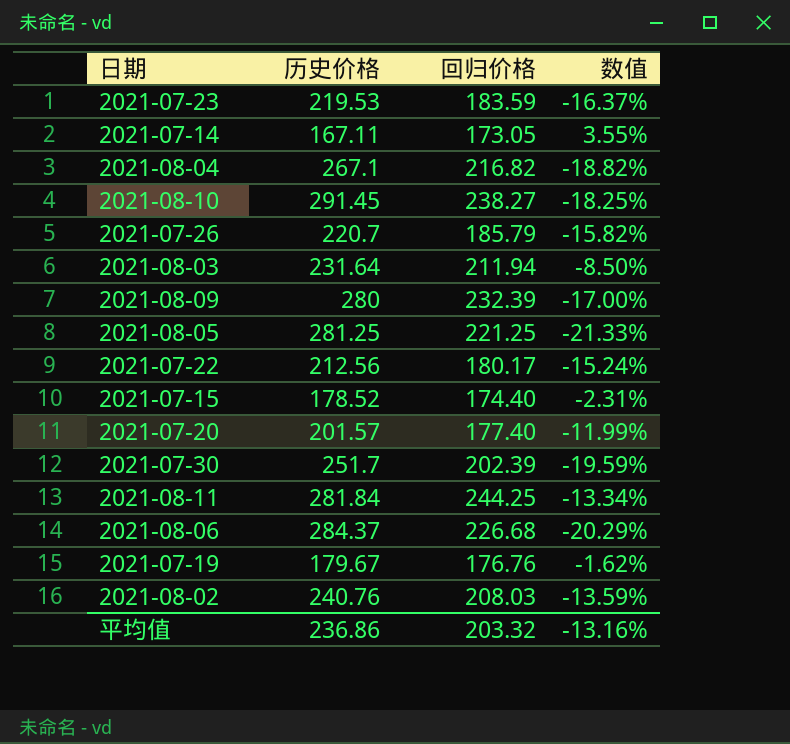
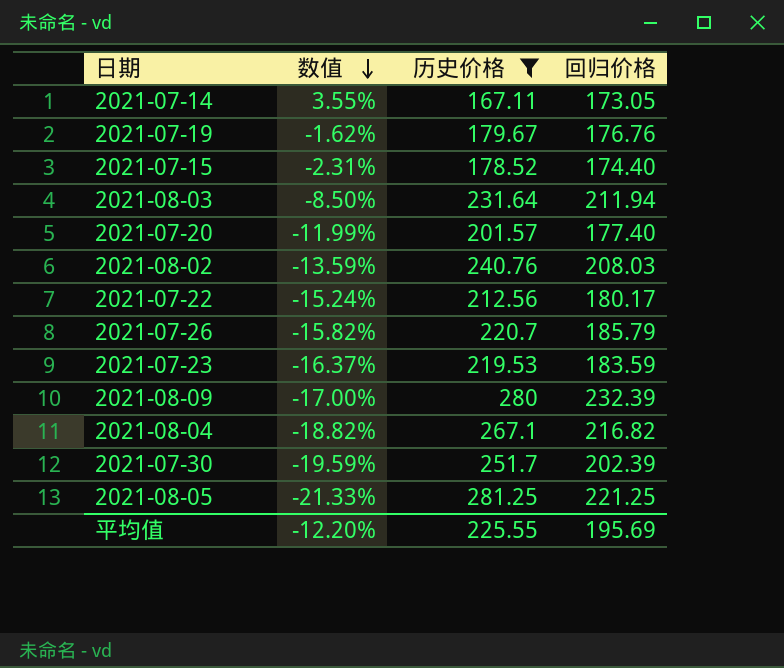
filter: none -> 历史价格 <= 281.25
row order: none -> 数值 descending
column 数值 | position: 4 -> 2
平均值 | 数值: -13.16% -> -12.20%
平均值 | 历史价格: 236.86 -> 225.55
平均值 | 回归价格: 203.32 -> 195.69

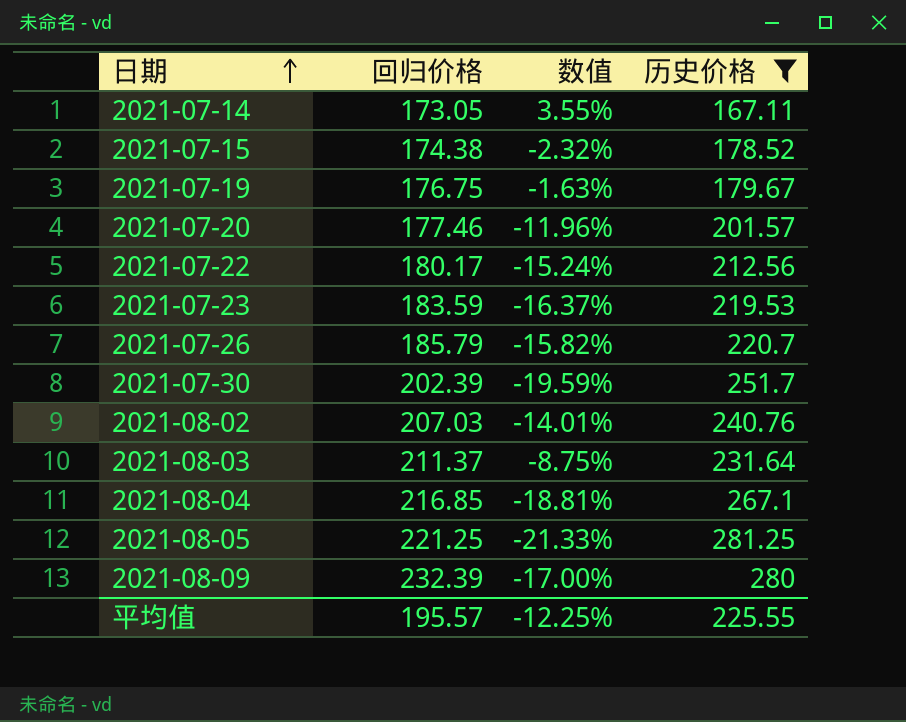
row order: 数值 descending -> 日期 ascending
column 回归价格 | position: 4 -> 2
2021-07-15 | 回归价格: 174.40 -> 174.38
2021-07-15 | 数值: -2.31% -> -2.32%
2021-07-19 | 回归价格: 176.76 -> 176.75
2021-07-19 | 数值: -1.62% -> -1.63%
2021-07-20 | 回归价格: 177.40 -> 177.46
2021-07-20 | 数值: -11.99% -> -11.96%
2021-08-02 | 回归价格: 208.03 -> 207.03
2021-08-02 | 数值: -13.59% -> -14.01%
2021-08-03 | 回归价格: 211.94 -> 211.37
2021-08-03 | 数值: -8.50% -> -8.75%
2021-08-04 | 回归价格: 216.82 -> 216.85
2021-08-04 | 数值: -18.82% -> -18.81%
平均值 | 回归价格: 195.69 -> 195.57
平均值 | 数值: -12.20% -> -12.25%

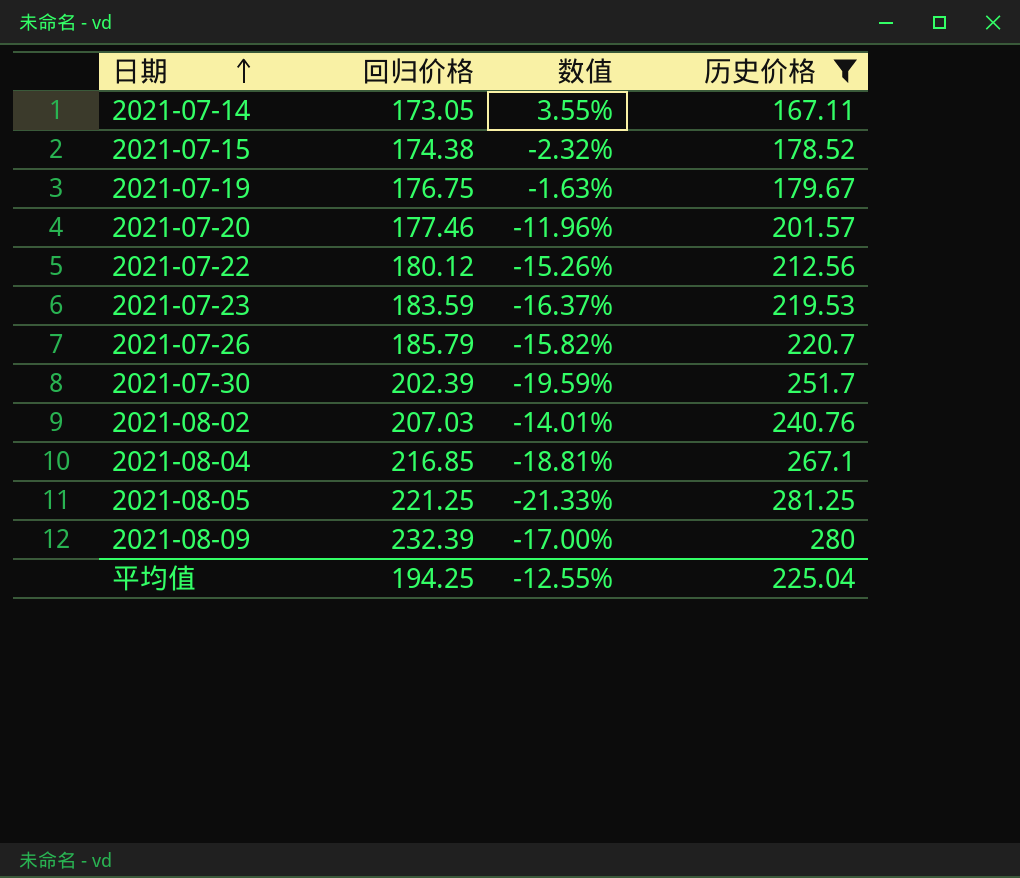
row 2021-08-03: 211.37 | -8.75% | 231.64 -> none
2021-07-22 | 回归价格: 180.17 -> 180.12
2021-07-22 | 数值: -15.24% -> -15.26%
平均值 | 回归价格: 195.57 -> 194.25
平均值 | 数值: -12.25% -> -12.55%
平均值 | 历史价格: 225.55 -> 225.04

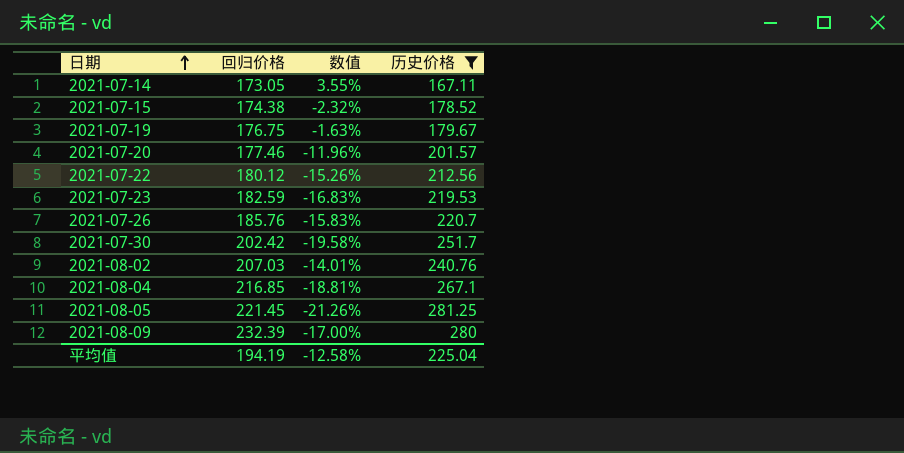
2021-07-23 | 回归价格: 183.59 -> 182.59
2021-07-23 | 数值: -16.37% -> -16.83%
2021-07-26 | 回归价格: 185.79 -> 185.76
2021-07-26 | 数值: -15.82% -> -15.83%
2021-07-30 | 回归价格: 202.39 -> 202.42
2021-07-30 | 数值: -19.59% -> -19.58%
2021-08-05 | 回归价格: 221.25 -> 221.45
2021-08-05 | 数值: -21.33% -> -21.26%
平均值 | 回归价格: 194.25 -> 194.19
平均值 | 数值: -12.55% -> -12.58%

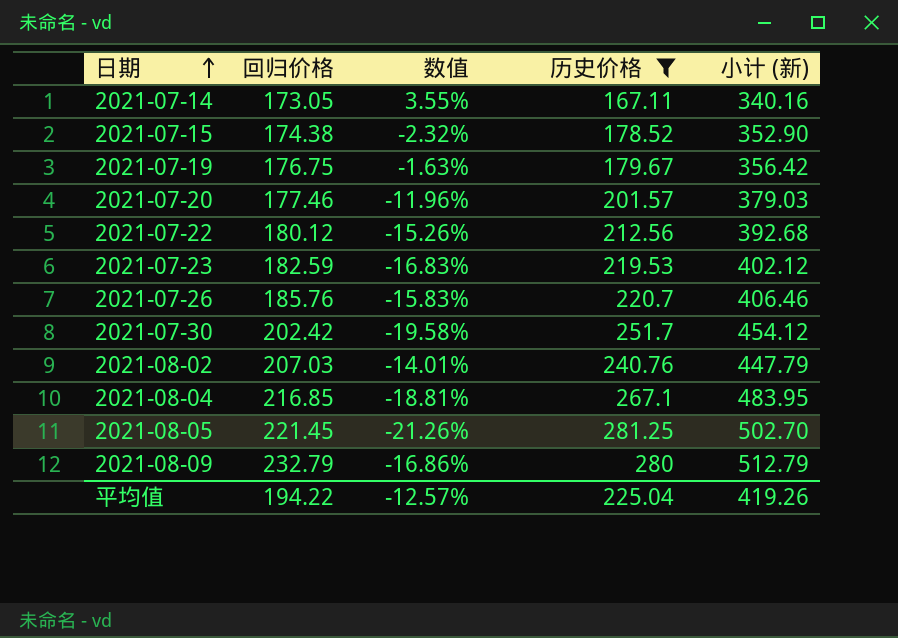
column 小计 (新) | formula: none -> [回归价格] + [历史价格]
2021-08-09 | 回归价格: 232.39 -> 232.79
2021-08-09 | 数值: -17.00% -> -16.86%
平均值 | 回归价格: 194.19 -> 194.22
平均值 | 数值: -12.58% -> -12.57%

